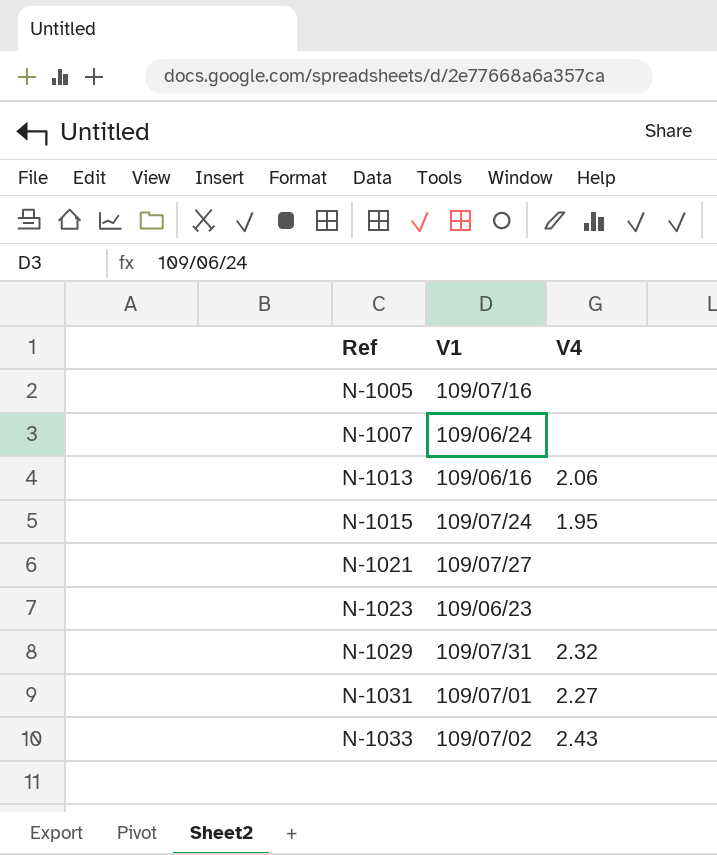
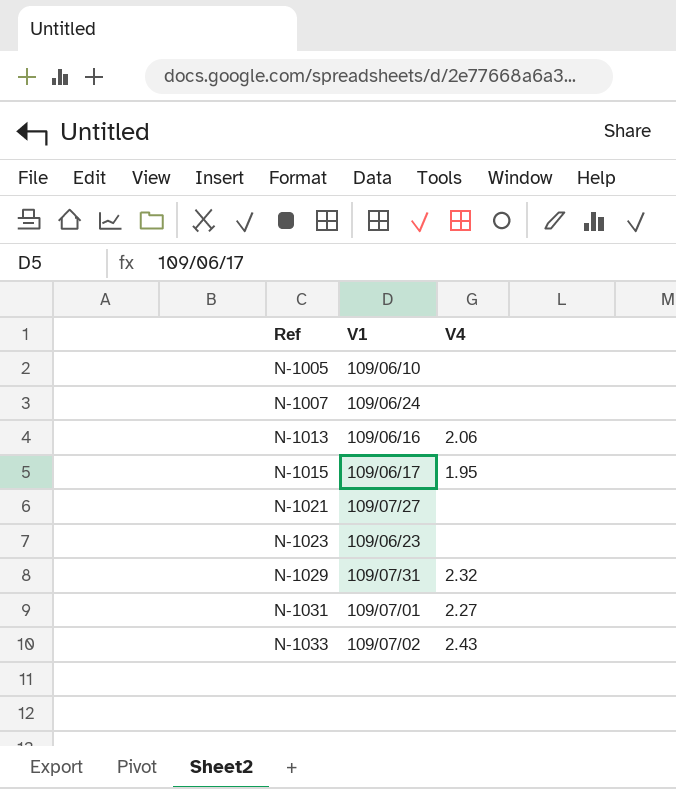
N-1005 | V1: 109/07/16 -> 109/06/10
N-1015 | V1: 109/07/24 -> 109/06/17

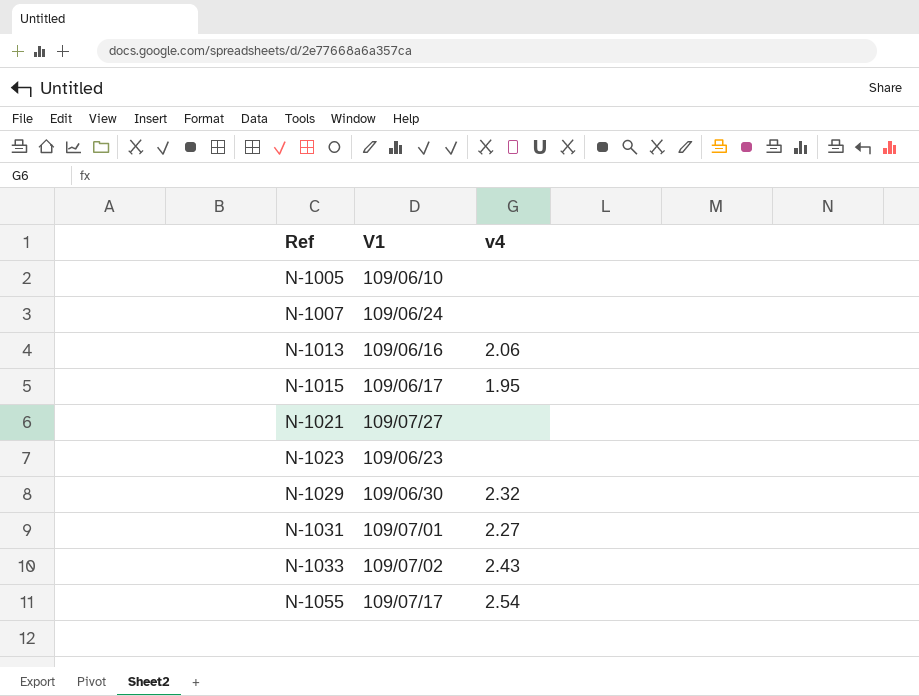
column name: V4 -> v4
N-1029 | V1: 109/07/31 -> 109/06/30
row N-1055: none -> 109/07/17 | 2.54

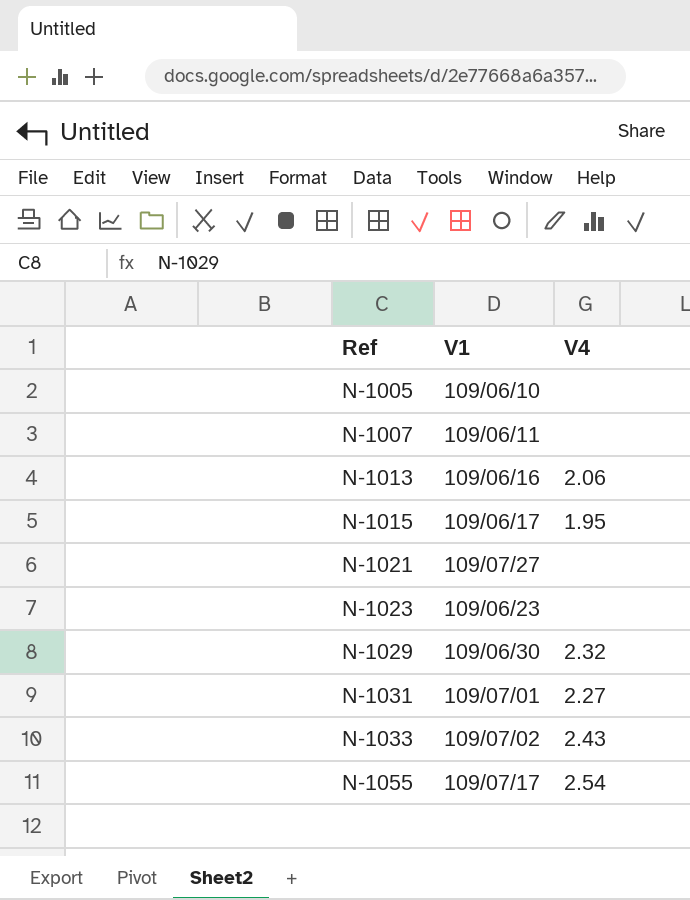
column name: v4 -> V4
N-1007 | V1: 109/06/24 -> 109/06/11

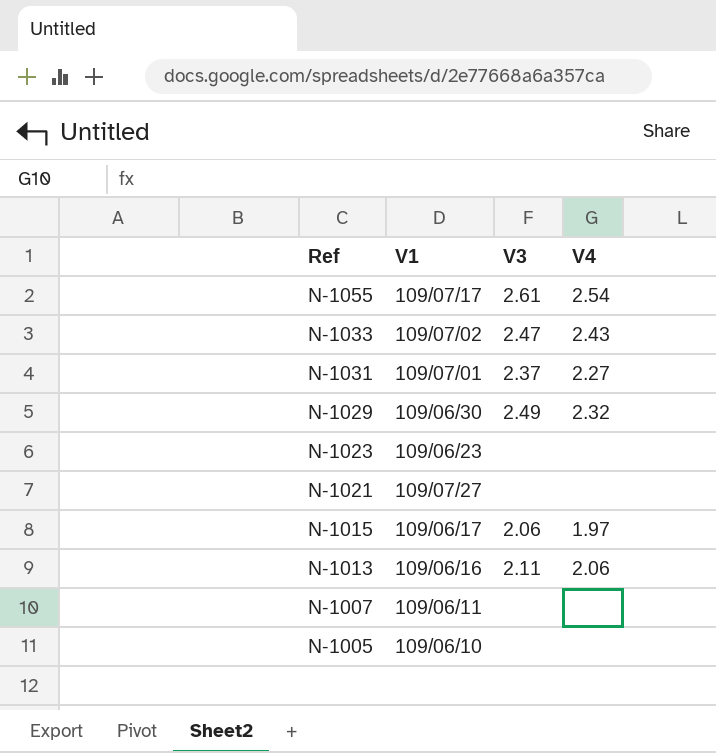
row order: Ref ascending -> Ref descending
column V3 | position: none -> 3
N-1015 | V4: 1.95 -> 1.97

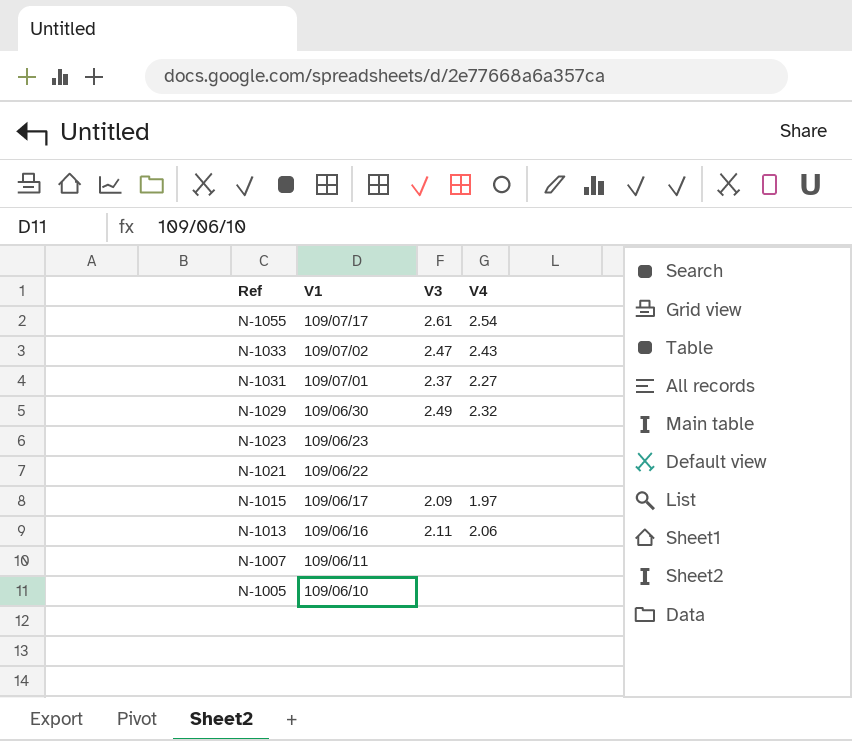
N-1021 | V1: 109/07/27 -> 109/06/22
N-1015 | V3: 2.06 -> 2.09

